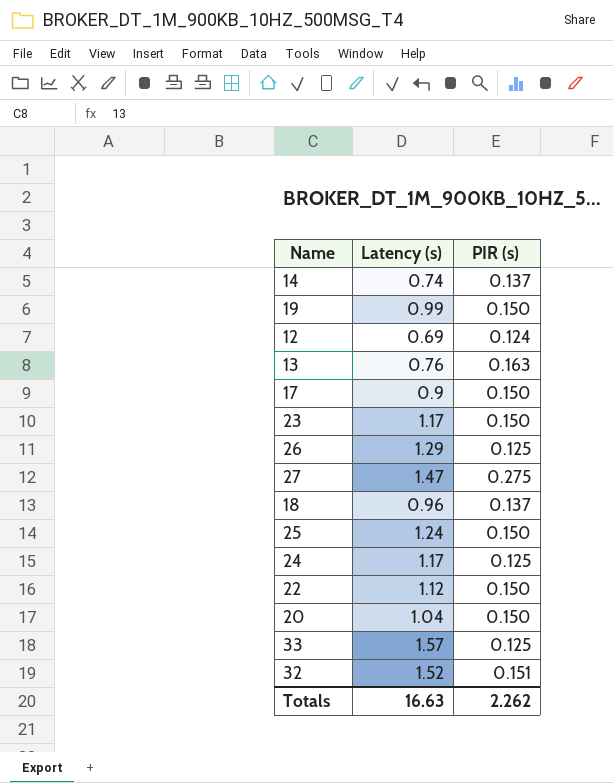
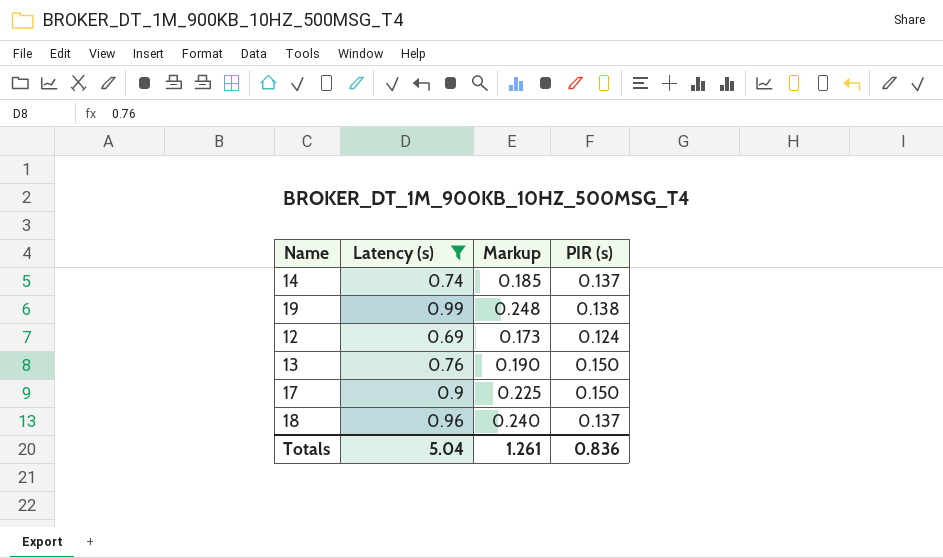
filter: none -> Latency (s) <= 0.99
column Markup | formula: none -> [Latency (s)] * 0.25
19 | PIR (s): 0.150 -> 0.138
13 | PIR (s): 0.163 -> 0.150
Totals | Latency (s): 16.63 -> 5.04
Totals | PIR (s): 2.262 -> 0.836

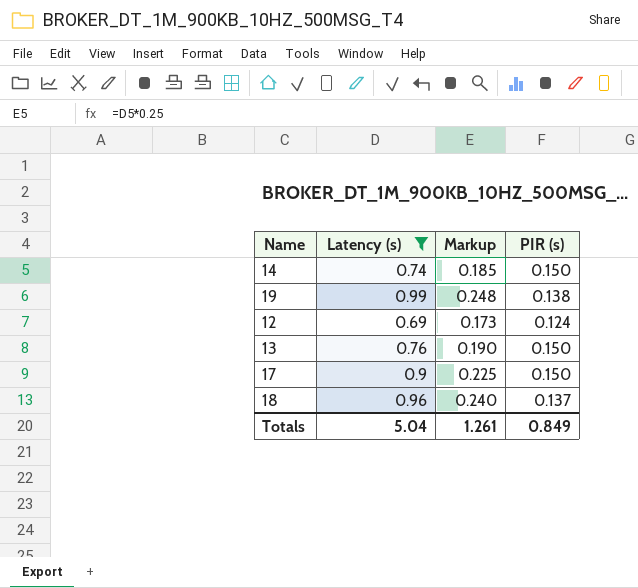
14 | PIR (s): 0.137 -> 0.150
Totals | PIR (s): 0.836 -> 0.849

